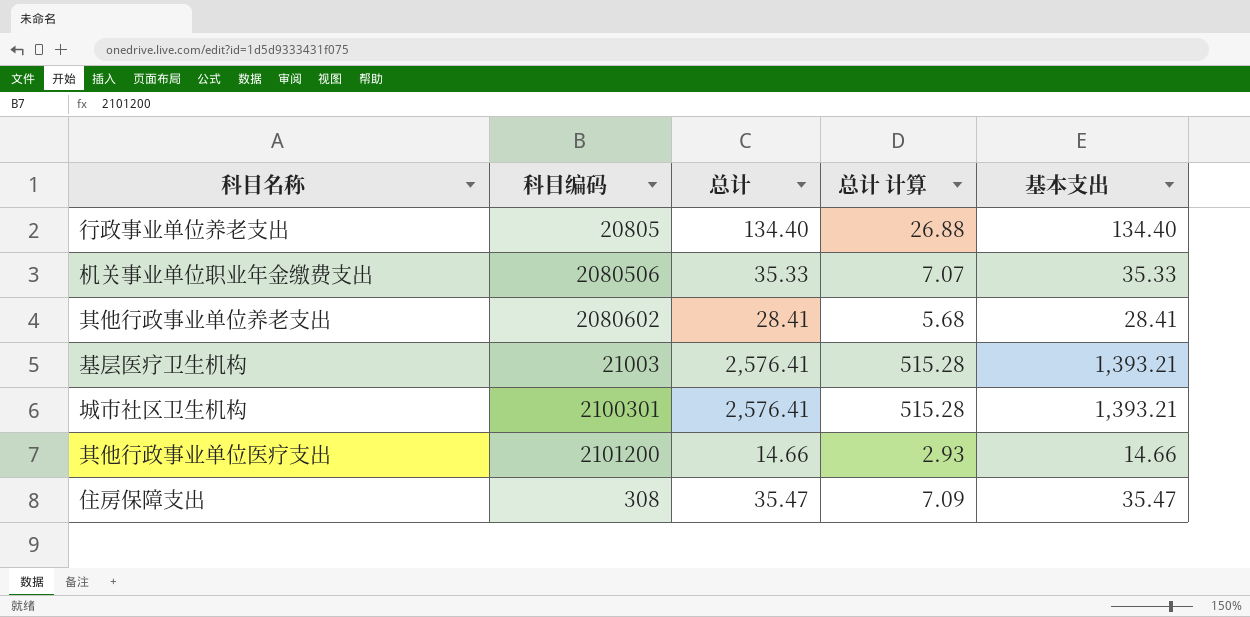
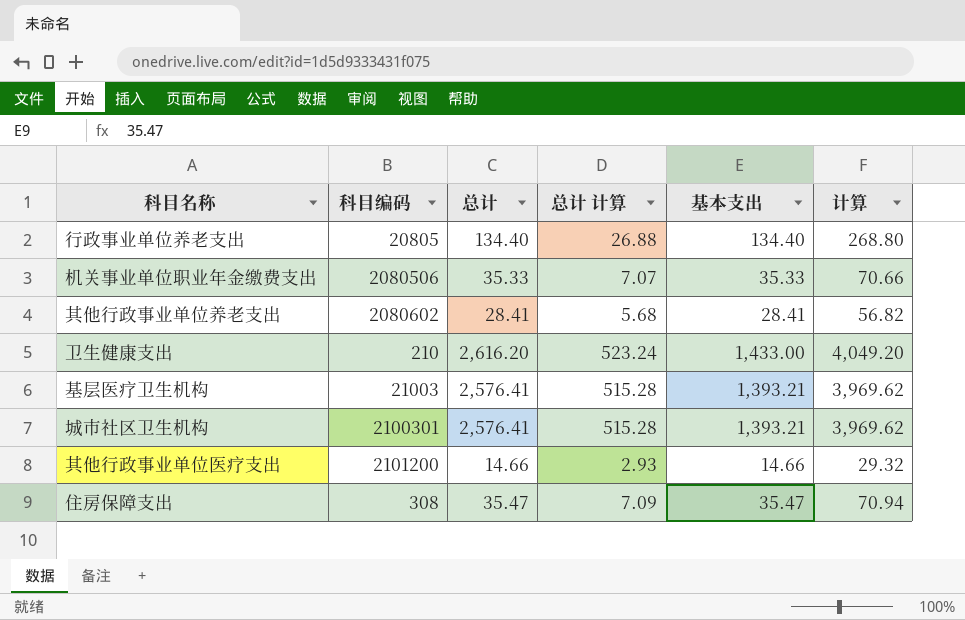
column 计算 | formula: none -> [总计] + [基本支出]
row 卫生健康支出: none -> 210 | 2,616.20 | 523.24 | 1,433.00 | 4,049.20

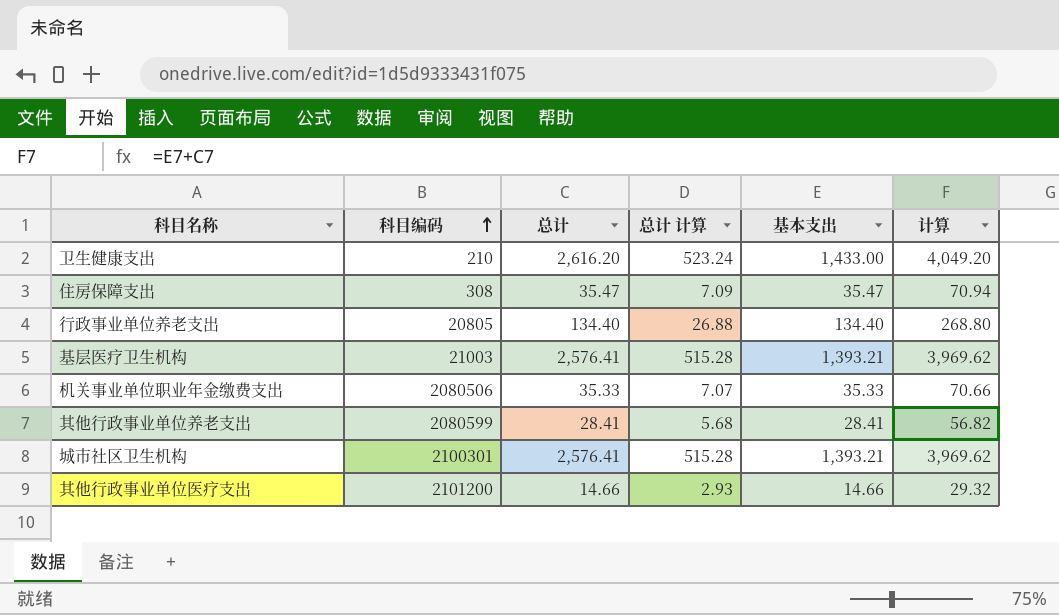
row order: none -> 科目编码 ascending
其他行政事业单位养老支出 | 科目编码: 2080602 -> 2080599

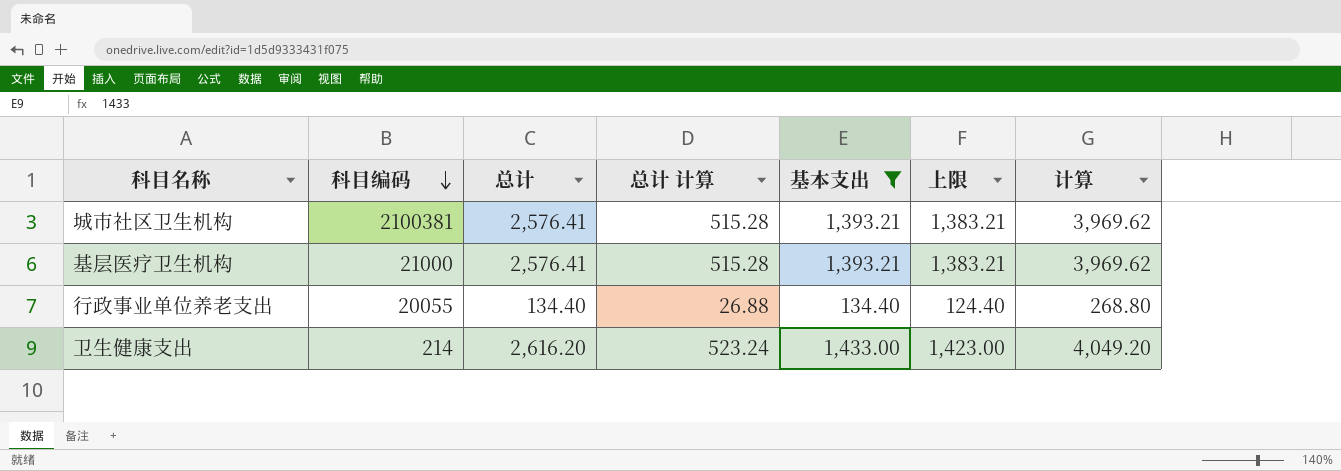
filter: none -> 基本支出 >= 134.40
row order: 科目编码 ascending -> 科目编码 descending
column 上限 | formula: none -> [基本支出] - 10
城市社区卫生机构 | 科目编码: 2100301 -> 2100381
基层医疗卫生机构 | 科目编码: 21003 -> 21000
行政事业单位养老支出 | 科目编码: 20805 -> 20055
卫生健康支出 | 科目编码: 210 -> 214

